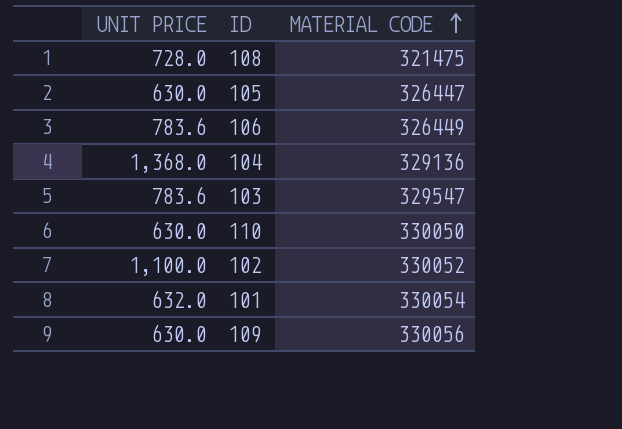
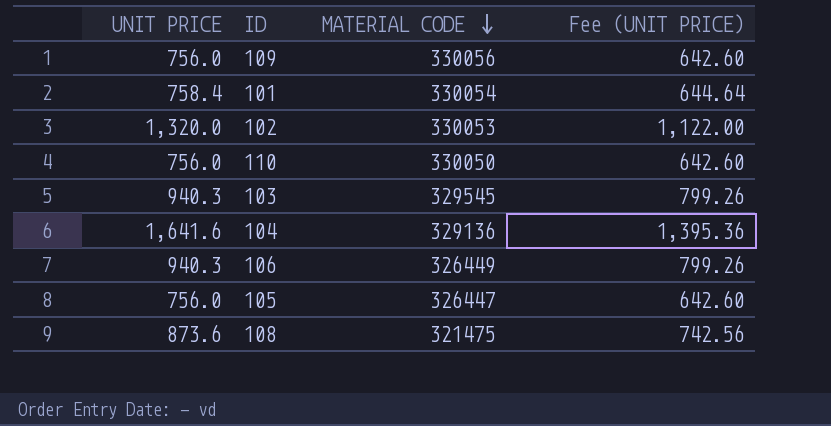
row order: MATERIAL CODE ascending -> MATERIAL CODE descending
column Fee (UNIT PRICE) | formula: none -> [UNIT PRICE] * 0.85
109 | UNIT PRICE: 630.0 -> 756.0
101 | UNIT PRICE: 632.0 -> 758.4
102 | UNIT PRICE: 1,100.0 -> 1,320.0
102 | MATERIAL CODE: 330052 -> 330053
110 | UNIT PRICE: 630.0 -> 756.0
103 | UNIT PRICE: 783.6 -> 940.3
103 | MATERIAL CODE: 329547 -> 329545
104 | UNIT PRICE: 1,368.0 -> 1,641.6
106 | UNIT PRICE: 783.6 -> 940.3
105 | UNIT PRICE: 630.0 -> 756.0
108 | UNIT PRICE: 728.0 -> 873.6

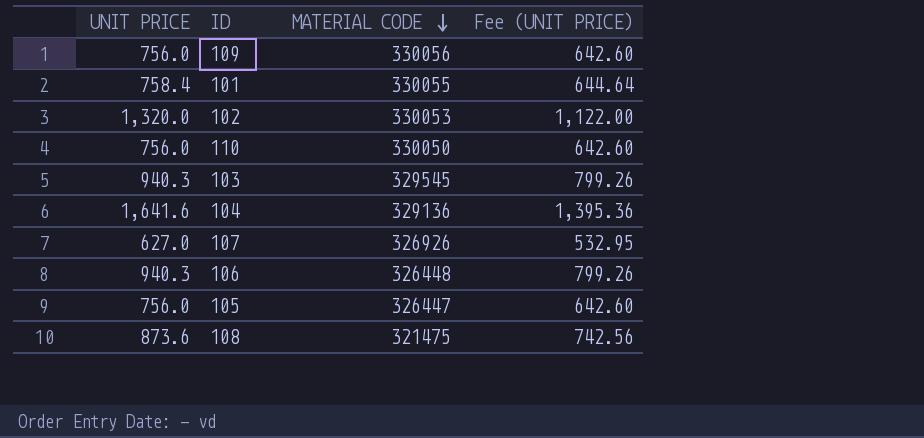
101 | MATERIAL CODE: 330054 -> 330055
row 107: none -> 627.0 | 326926 | 532.95
106 | MATERIAL CODE: 326449 -> 326448

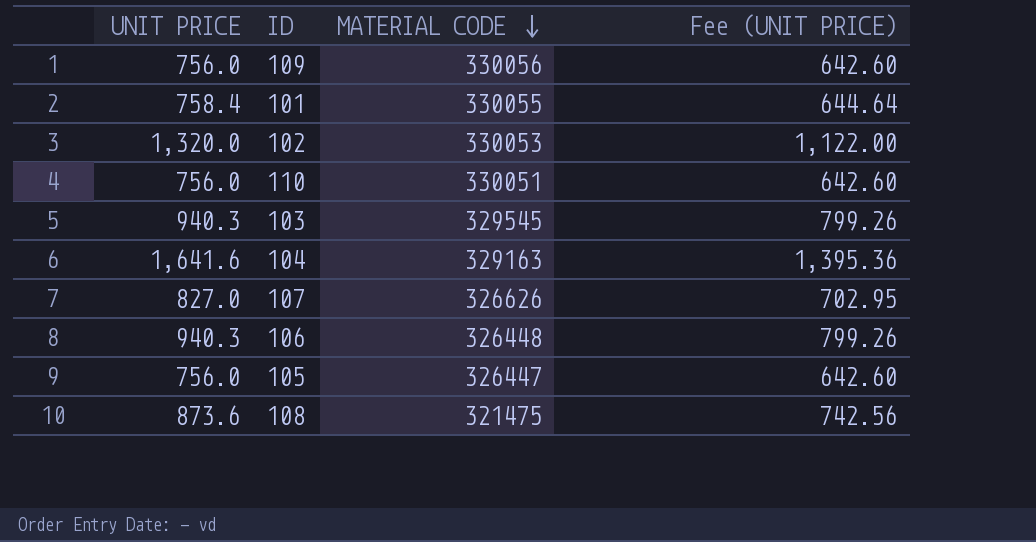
110 | MATERIAL CODE: 330050 -> 330051
104 | MATERIAL CODE: 329136 -> 329163
107 | UNIT PRICE: 627.0 -> 827.0
107 | MATERIAL CODE: 326926 -> 326626
107 | Fee (UNIT PRICE): 532.95 -> 702.95

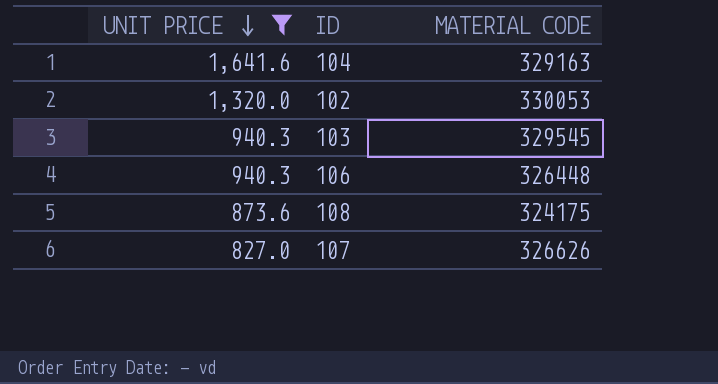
filter: none -> UNIT PRICE >= 827.0
row order: MATERIAL CODE descending -> UNIT PRICE descending
column Fee (UNIT PRICE) | formula: [UNIT PRICE] * 0.85 -> none
108 | MATERIAL CODE: 321475 -> 324175

